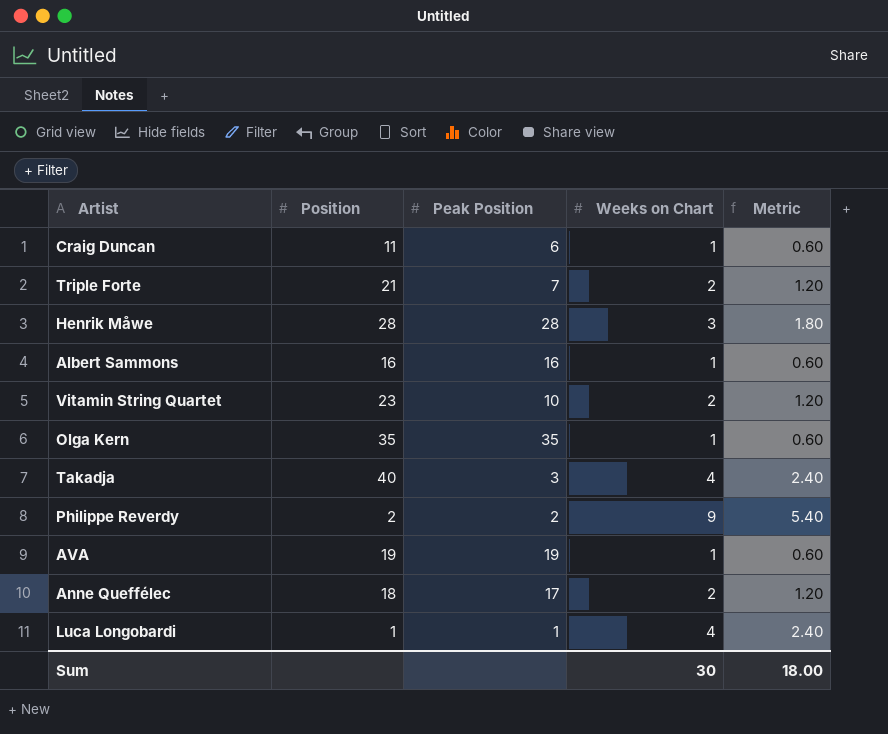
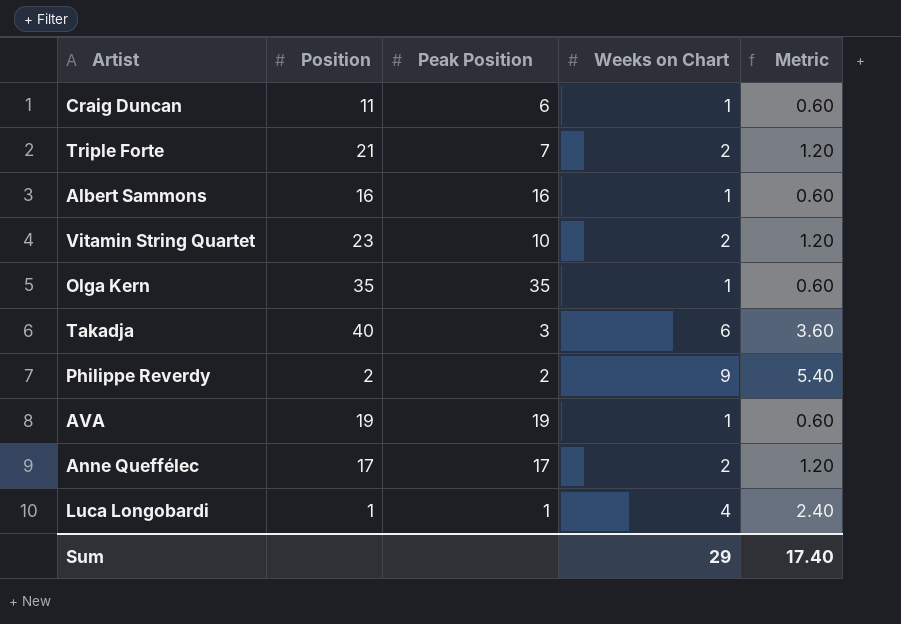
row Henrik Måwe: 28 | 28 | 3 | 1.80 -> none
Takadja | Weeks on Chart: 4 -> 6
Takadja | Metric: 2.40 -> 3.60
Anne Queffélec | Position: 18 -> 17
Sum | Weeks on Chart: 30 -> 29
Sum | Metric: 18.00 -> 17.40

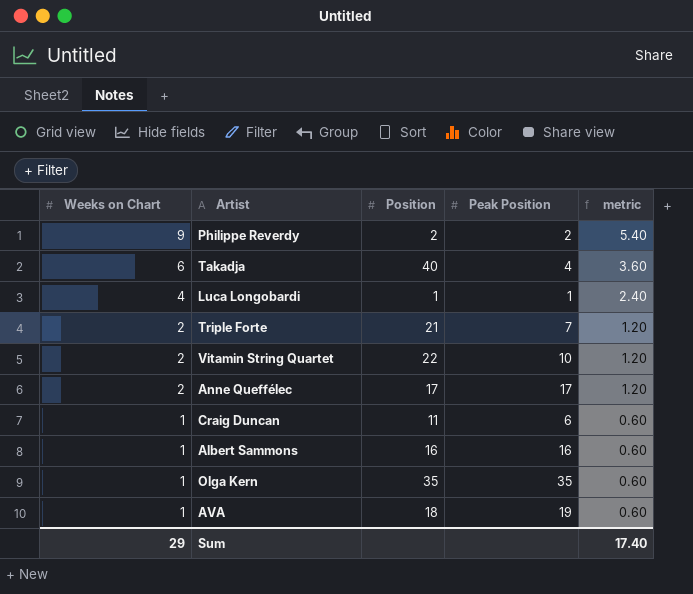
row order: none -> Weeks on Chart descending
column Weeks on Chart | position: 4 -> 1
column name: Metric -> metric
Takadja | Peak Position: 3 -> 4
Vitamin String Quartet | Position: 23 -> 22
AVA | Position: 19 -> 18

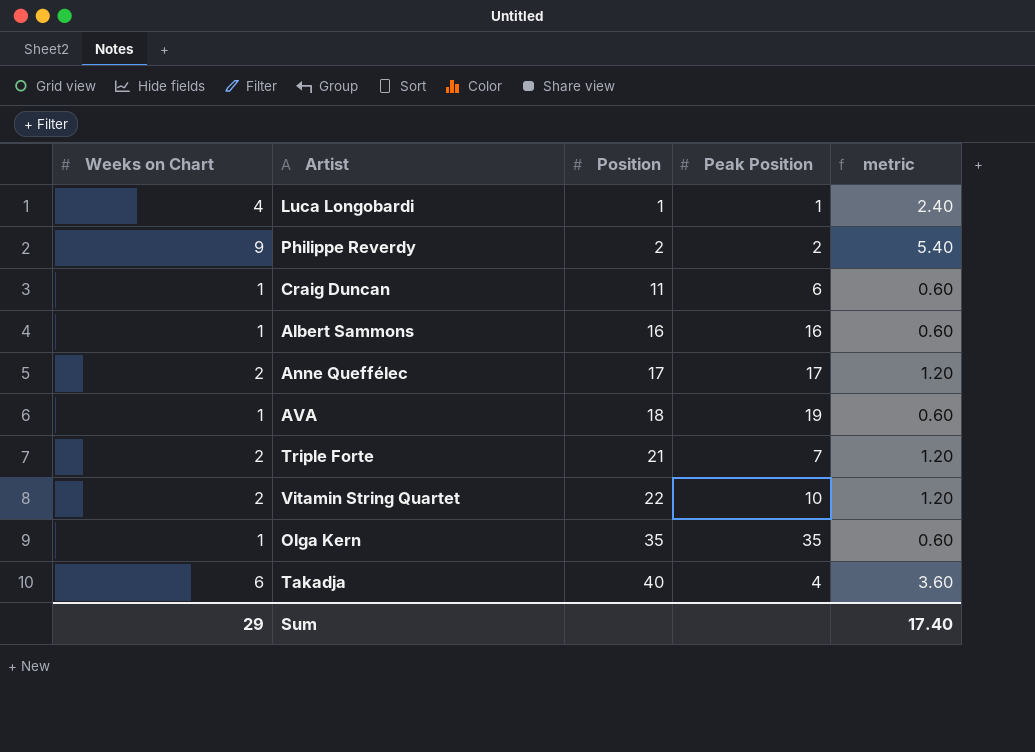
row order: Weeks on Chart descending -> Position ascending

